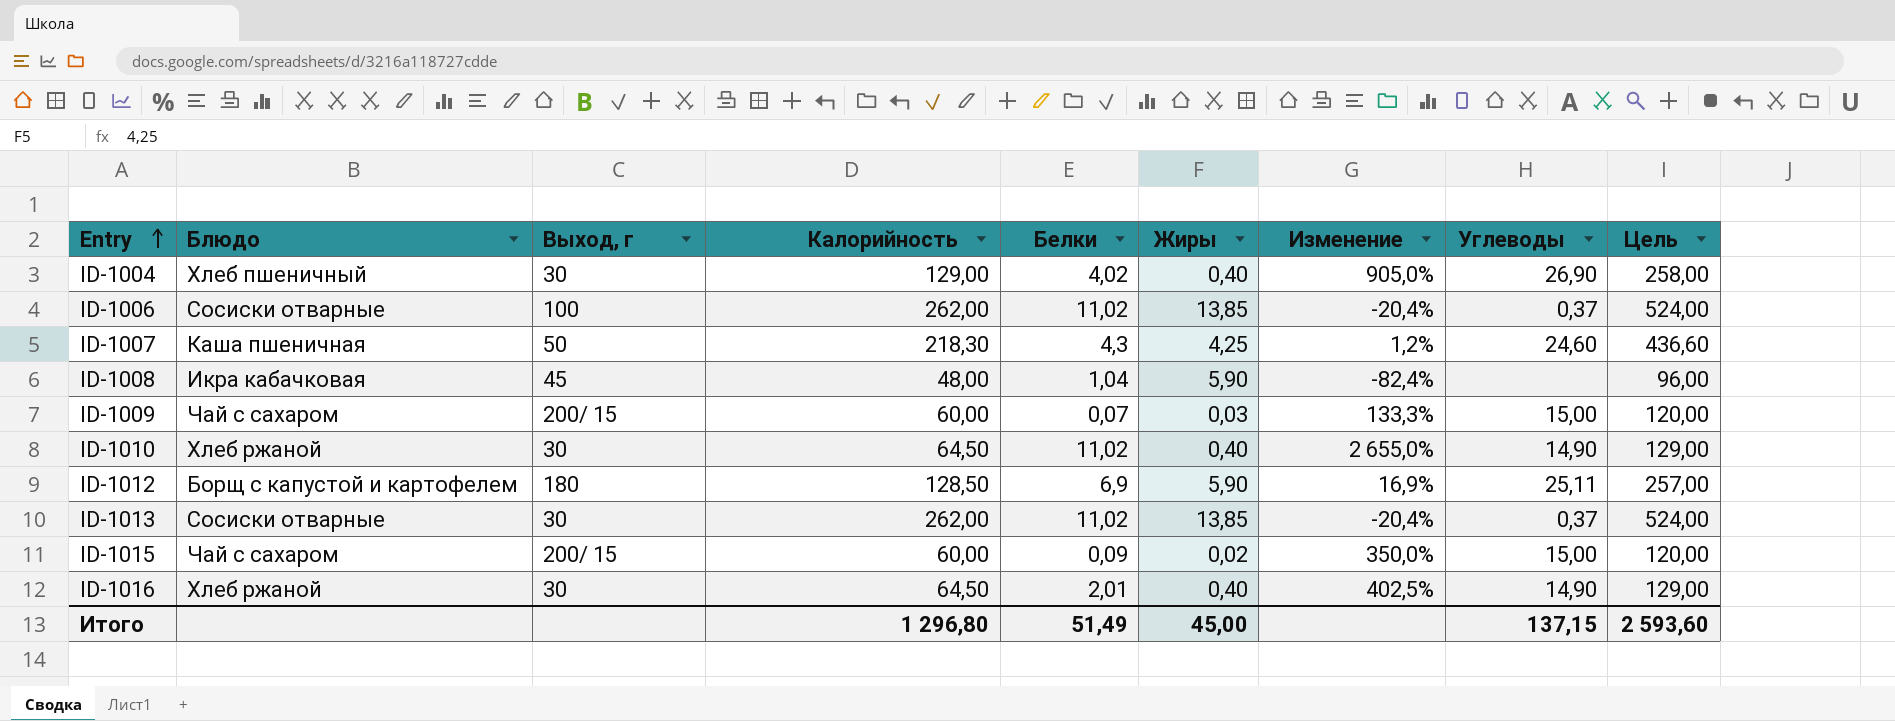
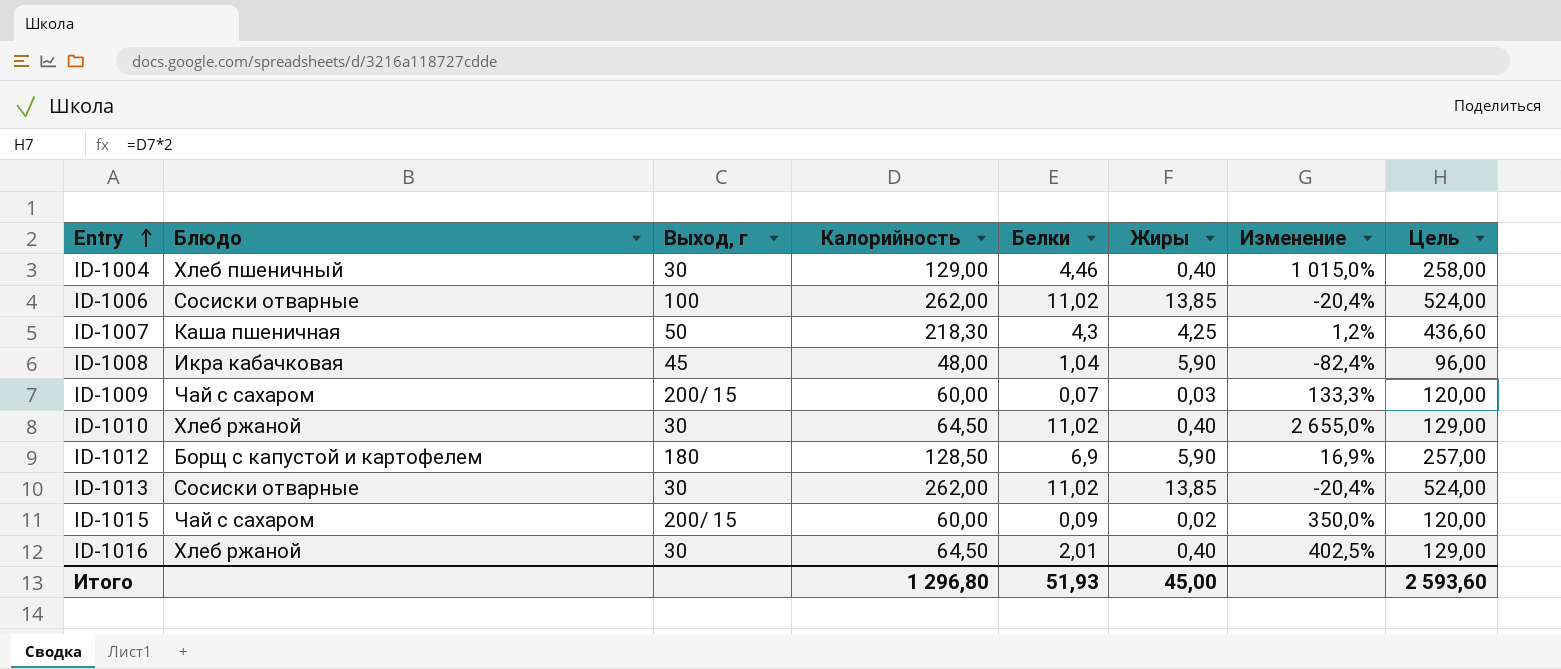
column Углеводы | position: 8 -> none
ID-1004 | Белки: 4,02 -> 4,46
ID-1004 | Изменение: 905,0% -> 1 015,0%
Итого | Белки: 51,49 -> 51,93

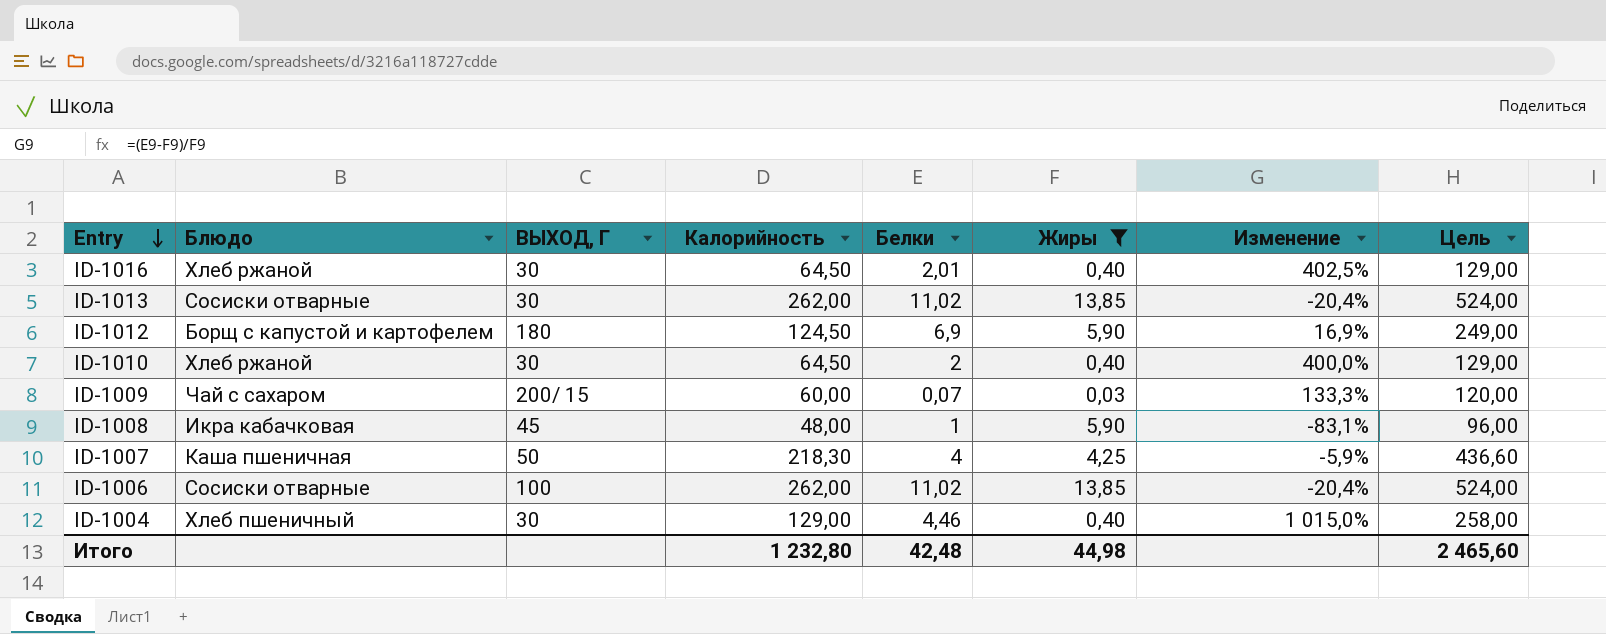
filter: none -> Жиры != 0,02
row order: Entry ascending -> Entry descending
column name: Выход, г -> ВЫХОД, Г
ID-1012 | Калорийность: 128,50 -> 124,50
ID-1012 | Цель: 257,00 -> 249,00
ID-1010 | Белки: 11,02 -> 2
ID-1010 | Изменение: 2 655,0% -> 400,0%
ID-1008 | Белки: 1,04 -> 1
ID-1008 | Изменение: -82,4% -> -83,1%
ID-1007 | Белки: 4,3 -> 4
ID-1007 | Изменение: 1,2% -> -5,9%
Итого | Калорийность: 1 296,80 -> 1 232,80
Итого | Белки: 51,93 -> 42,48
Итого | Жиры: 45,00 -> 44,98
Итого | Цель: 2 593,60 -> 2 465,60

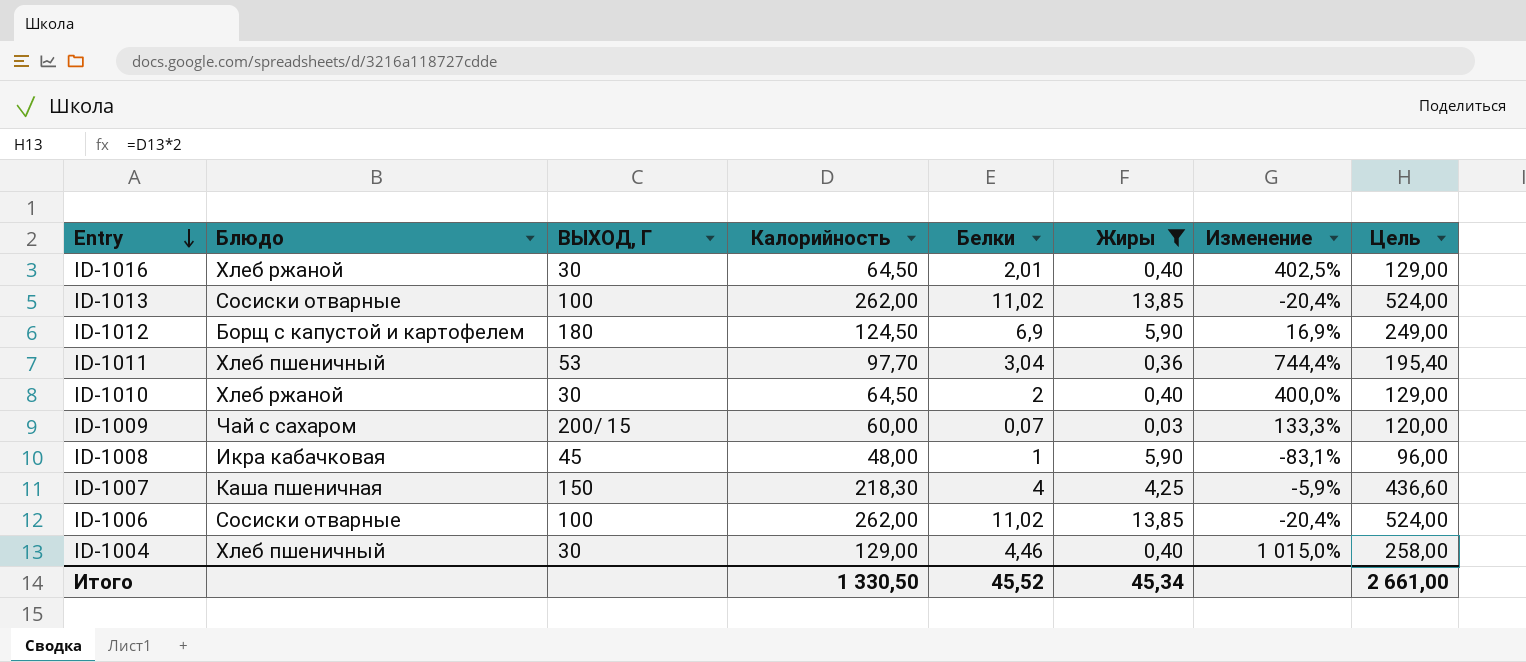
ID-1013 | ВЫХОД, Г: 30 -> 100
row ID-1011: none -> Хлеб пшеничный | 53 | 97,70 | 3,04 | 0,36 | 744,4% | 195,40
ID-1007 | ВЫХОД, Г: 50 -> 150
Итого | Калорийность: 1 232,80 -> 1 330,50
Итого | Белки: 42,48 -> 45,52
Итого | Жиры: 44,98 -> 45,34
Итого | Цель: 2 465,60 -> 2 661,00

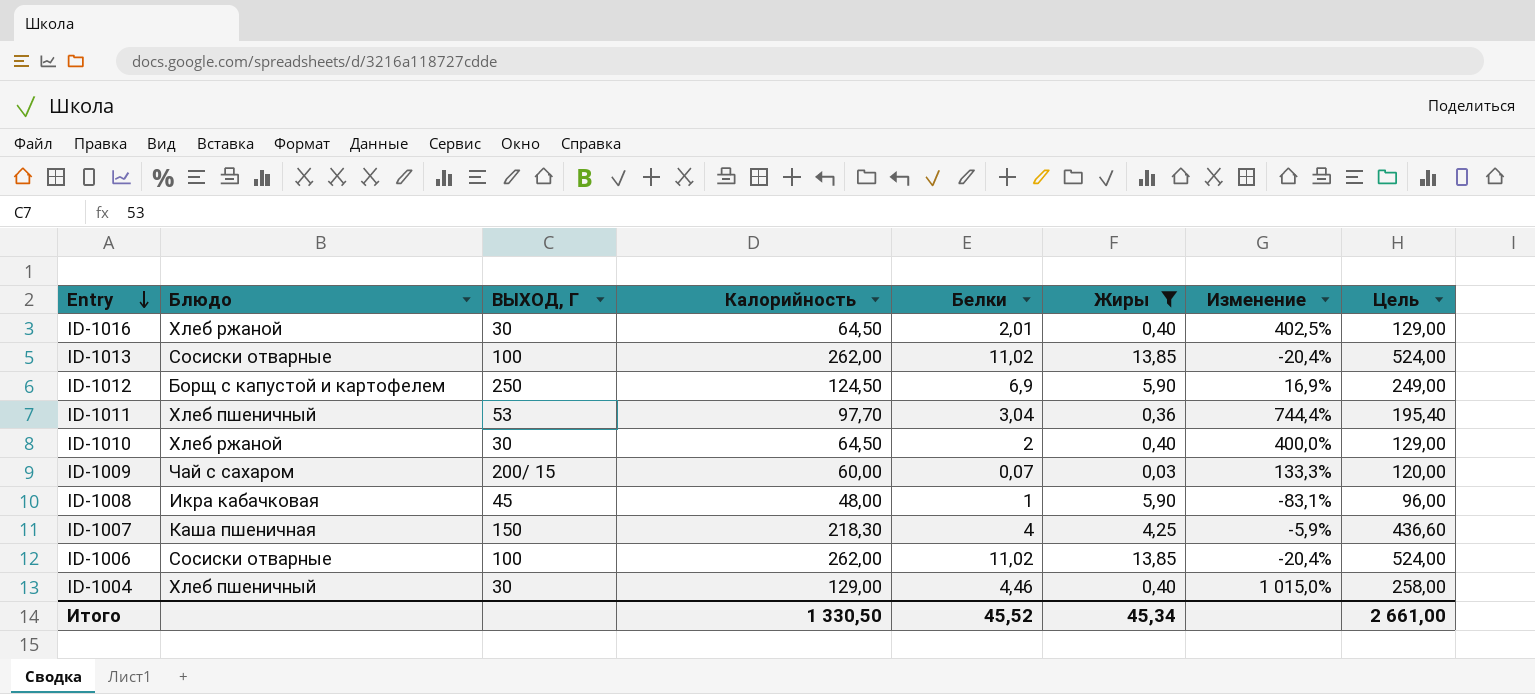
ID-1012 | ВЫХОД, Г: 180 -> 250

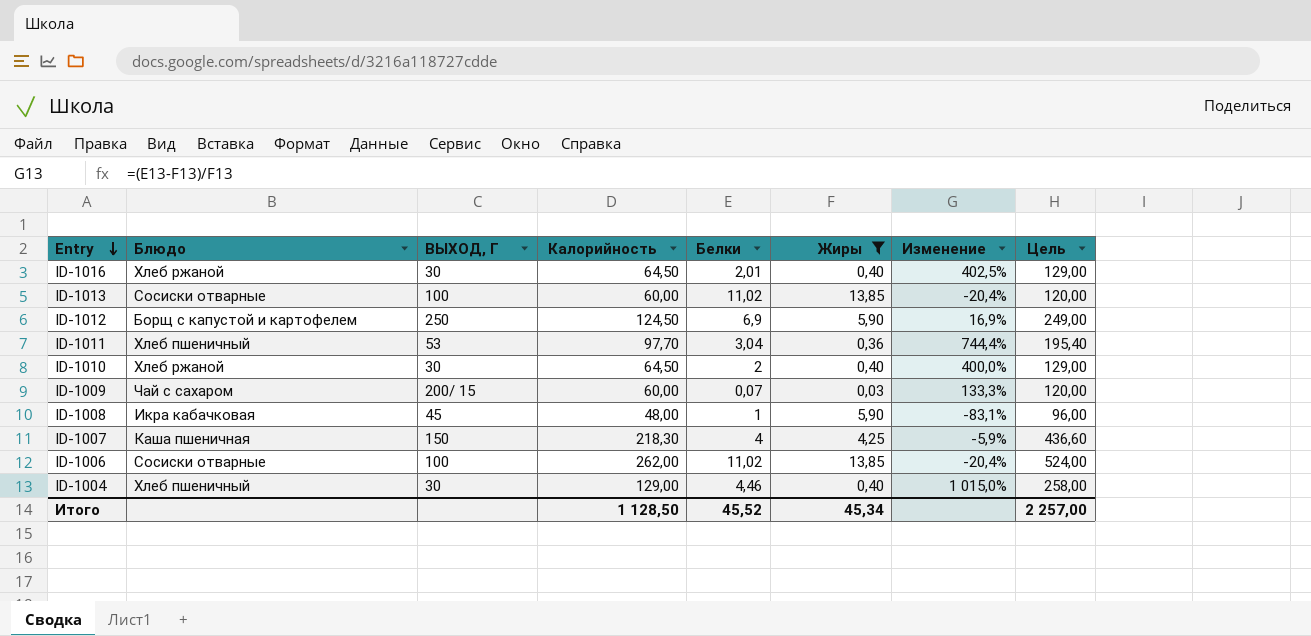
ID-1013 | Калорийность: 262,00 -> 60,00
ID-1013 | Цель: 524,00 -> 120,00
Итого | Калорийность: 1 330,50 -> 1 128,50
Итого | Цель: 2 661,00 -> 2 257,00

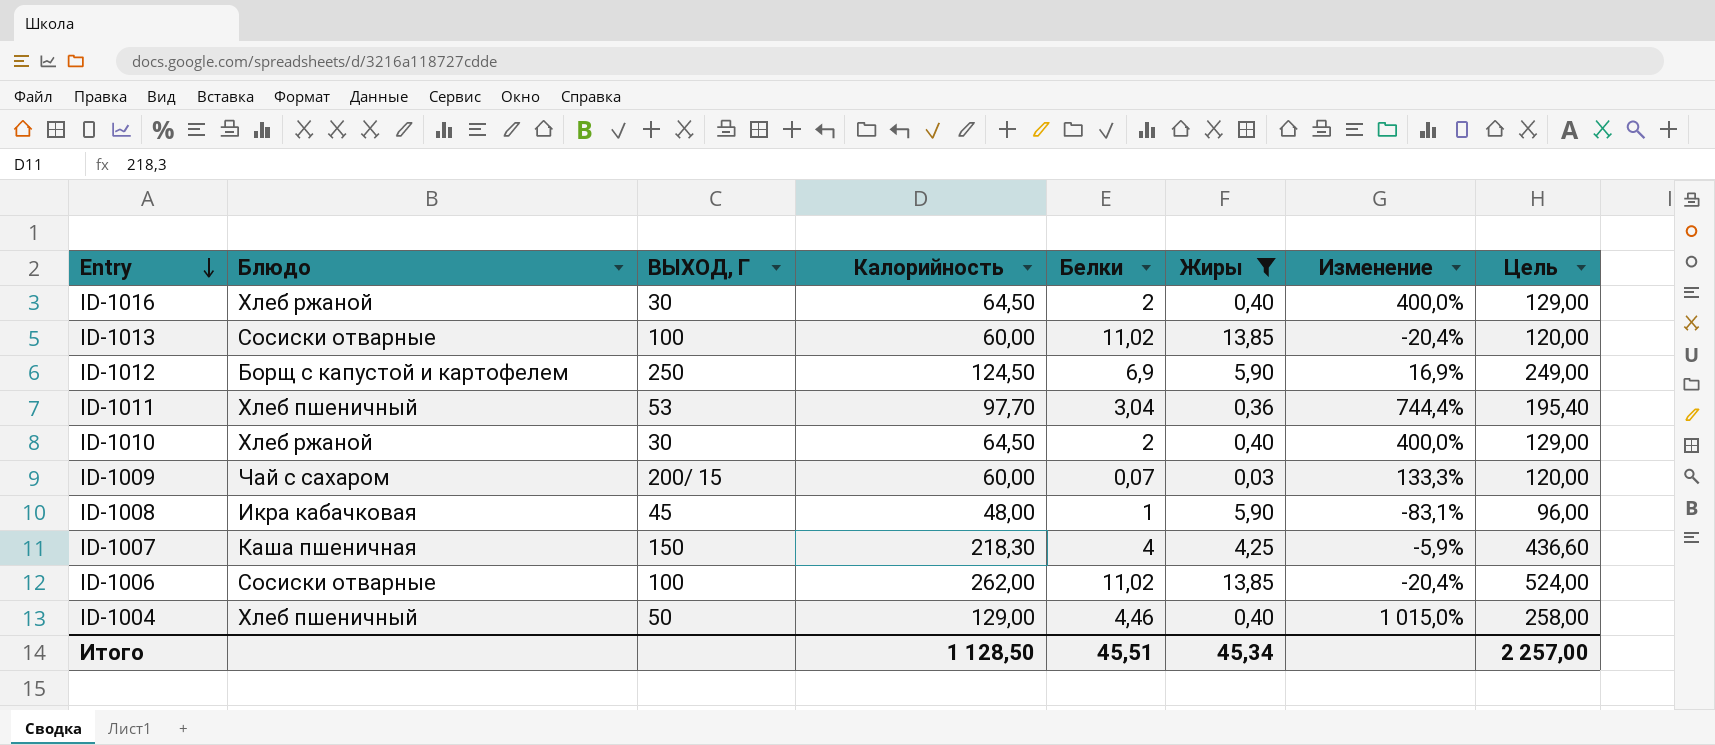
ID-1016 | Белки: 2,01 -> 2
ID-1016 | Изменение: 402,5% -> 400,0%
ID-1004 | ВЫХОД, Г: 30 -> 50
Итого | Белки: 45,52 -> 45,51

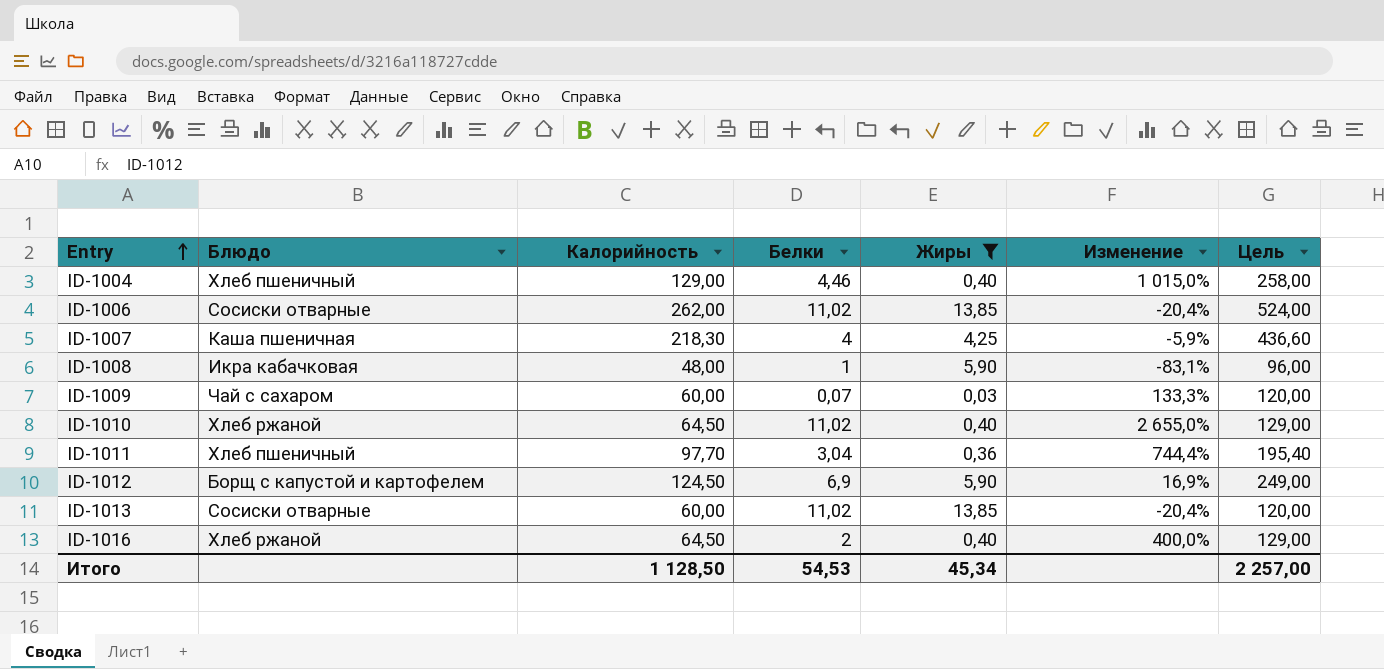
row order: Entry descending -> Entry ascending
column ВЫХОД, Г | position: 3 -> none
ID-1010 | Белки: 2 -> 11,02
ID-1010 | Изменение: 400,0% -> 2 655,0%
Итого | Белки: 45,51 -> 54,53

